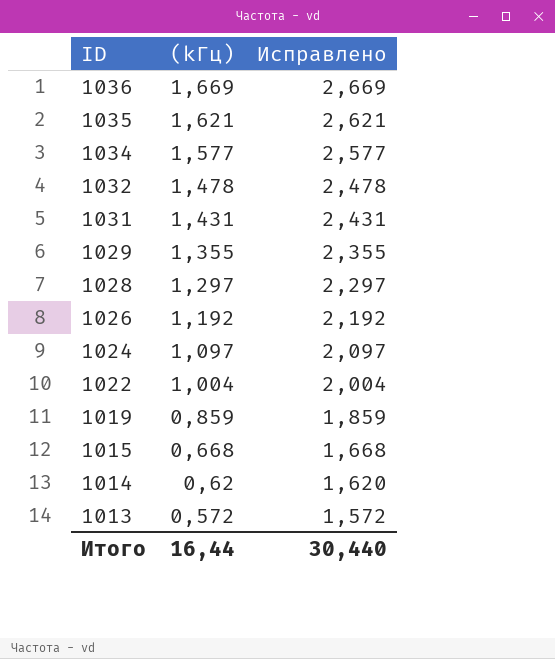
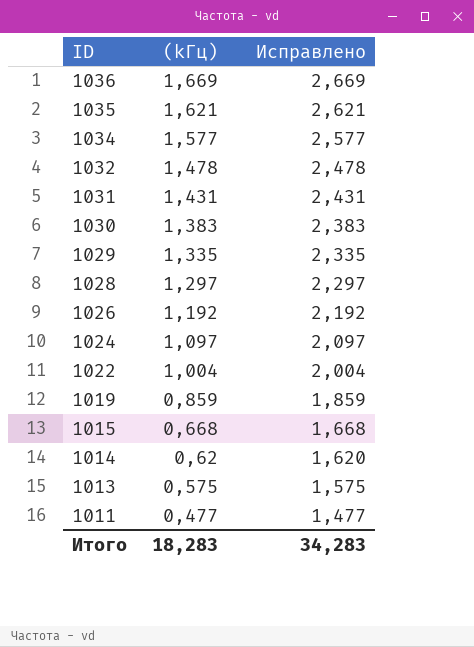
row 1030: none -> 1,383 | 2,383
1029 | (kГц): 1,355 -> 1,335
1029 | Исправлено: 2,355 -> 2,335
1013 | (kГц): 0,572 -> 0,575
1013 | Исправлено: 1,572 -> 1,575
row 1011: none -> 0,477 | 1,477
Итого | (kГц): 16,44 -> 18,283
Итого | Исправлено: 30,440 -> 34,283

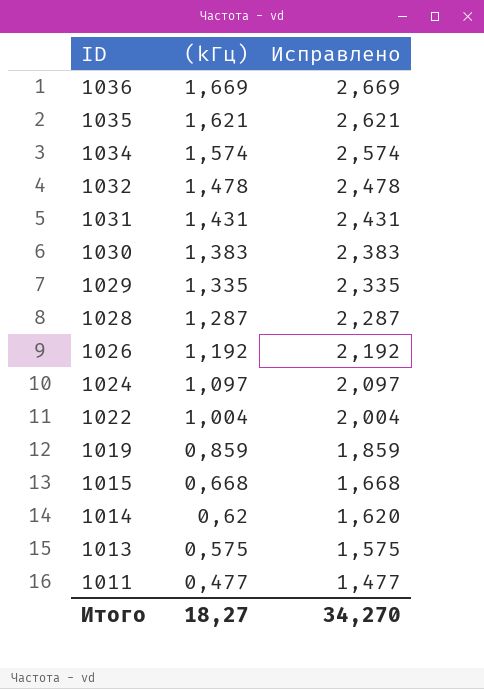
1034 | (kГц): 1,577 -> 1,574
1034 | Исправлено: 2,577 -> 2,574
1028 | (kГц): 1,297 -> 1,287
1028 | Исправлено: 2,297 -> 2,287
Итого | (kГц): 18,283 -> 18,27
Итого | Исправлено: 34,283 -> 34,270

